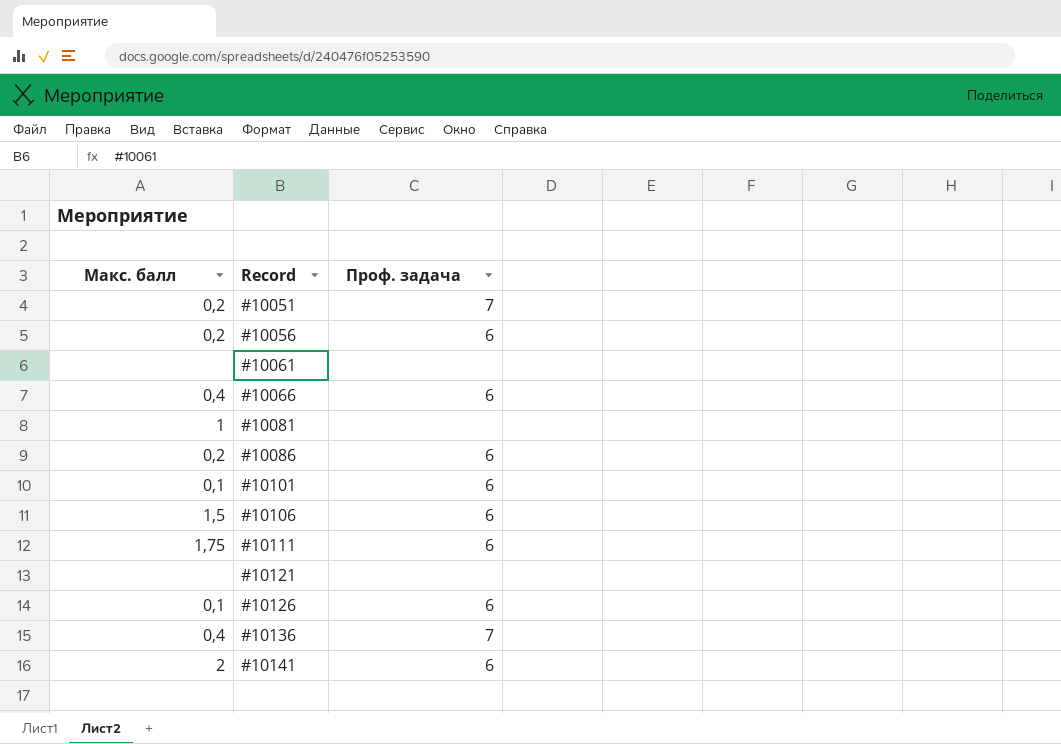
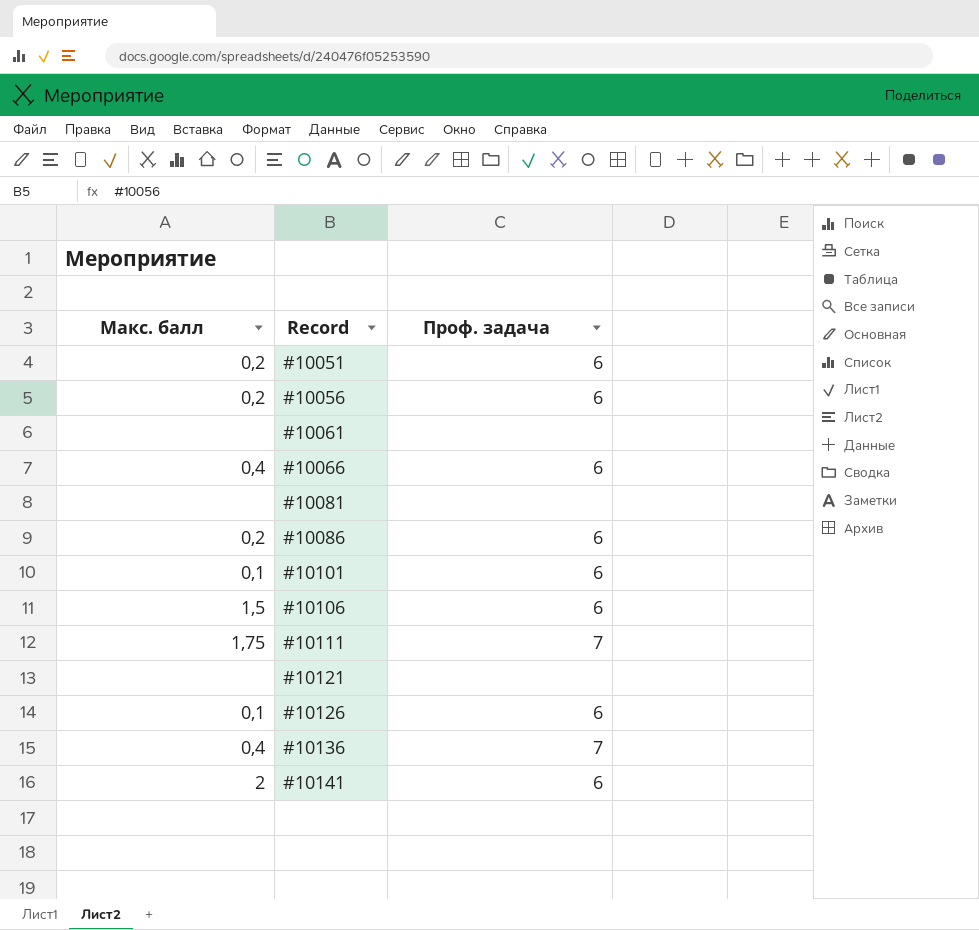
#10051 | Проф. задача: 7 -> 6
#10081 | Макс. балл: 1 -> none
#10111 | Проф. задача: 6 -> 7

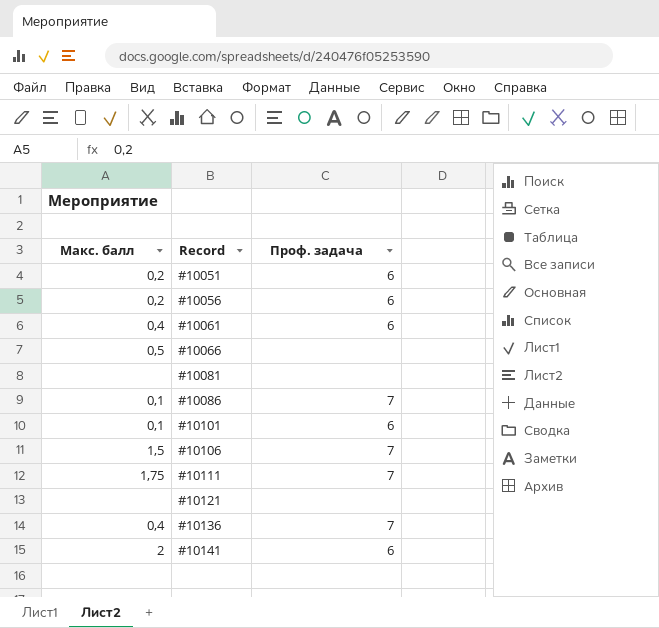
row #10126: 0,1 | 6 -> none
#10061 | Макс. балл: none -> 0,4
#10061 | Проф. задача: none -> 6
#10066 | Макс. балл: 0,4 -> 0,5
#10066 | Проф. задача: 6 -> none
#10086 | Макс. балл: 0,2 -> 0,1
#10086 | Проф. задача: 6 -> 7
#10106 | Проф. задача: 6 -> 7

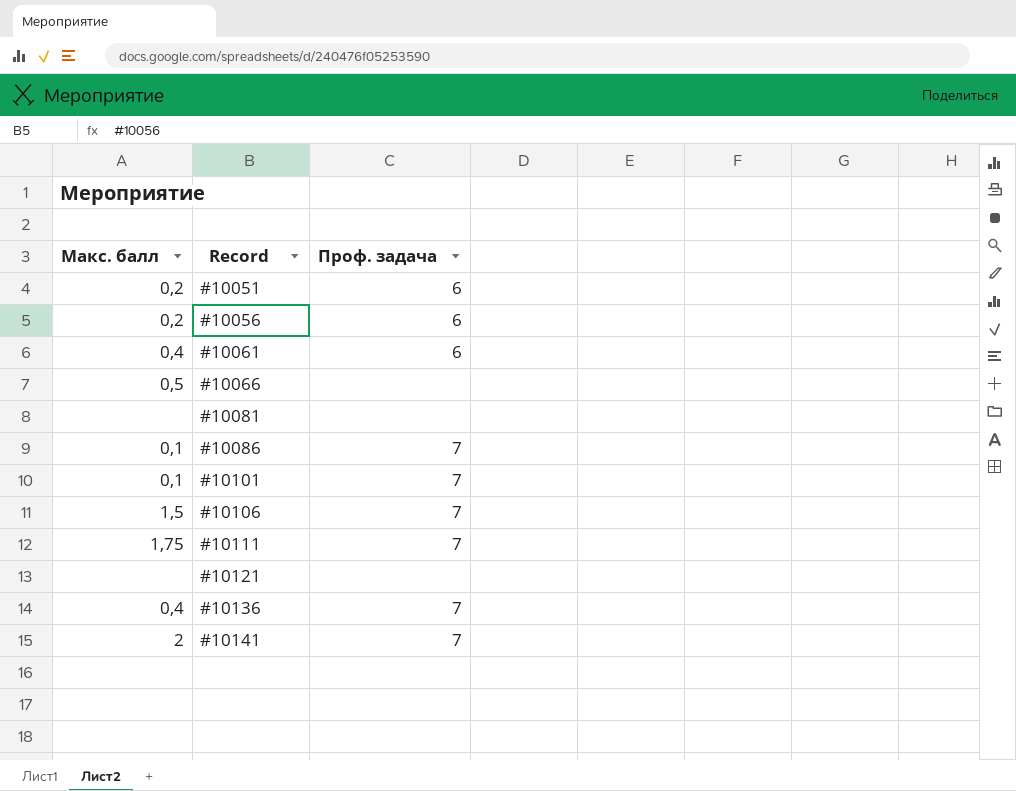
#10101 | Проф. задача: 6 -> 7
#10141 | Проф. задача: 6 -> 7

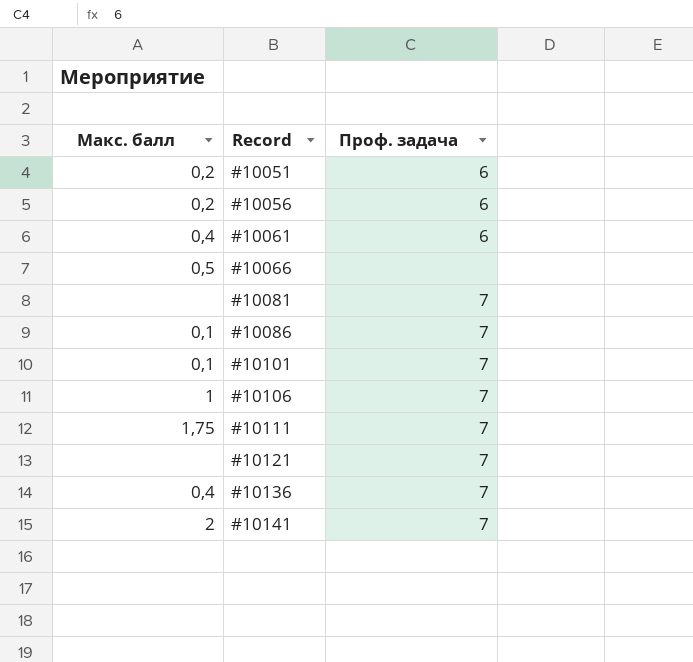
#10081 | Проф. задача: none -> 7
#10106 | Макс. балл: 1,5 -> 1
#10121 | Проф. задача: none -> 7

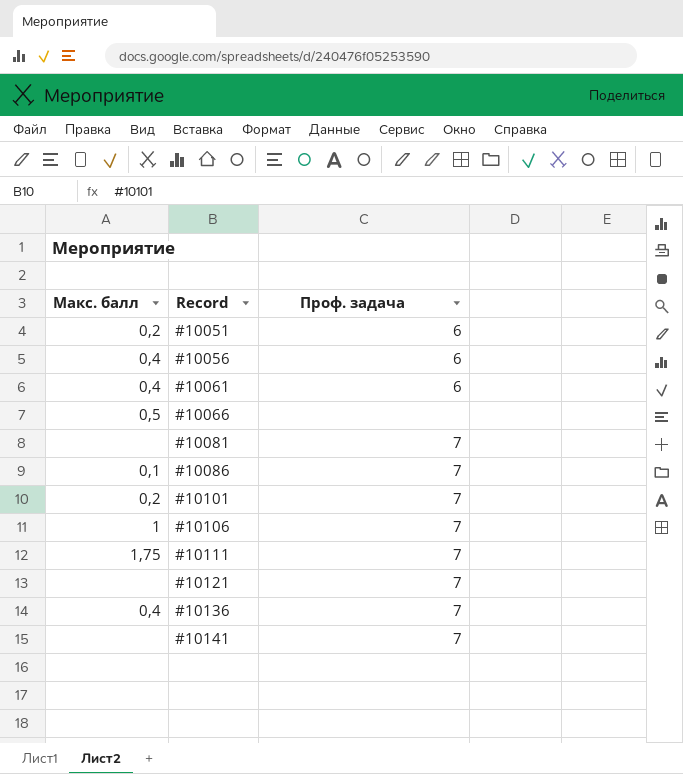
#10056 | Макс. балл: 0,2 -> 0,4
#10101 | Макс. балл: 0,1 -> 0,2
#10141 | Макс. балл: 2 -> none

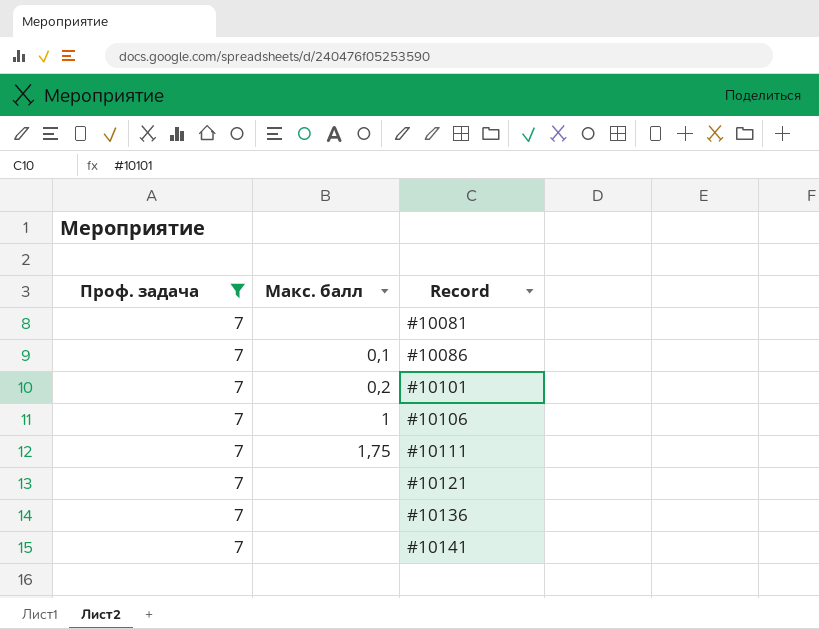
filter: none -> Проф. задача = 7
column Проф. задача | position: 3 -> 1
#10136 | Макс. балл: 0,4 -> none

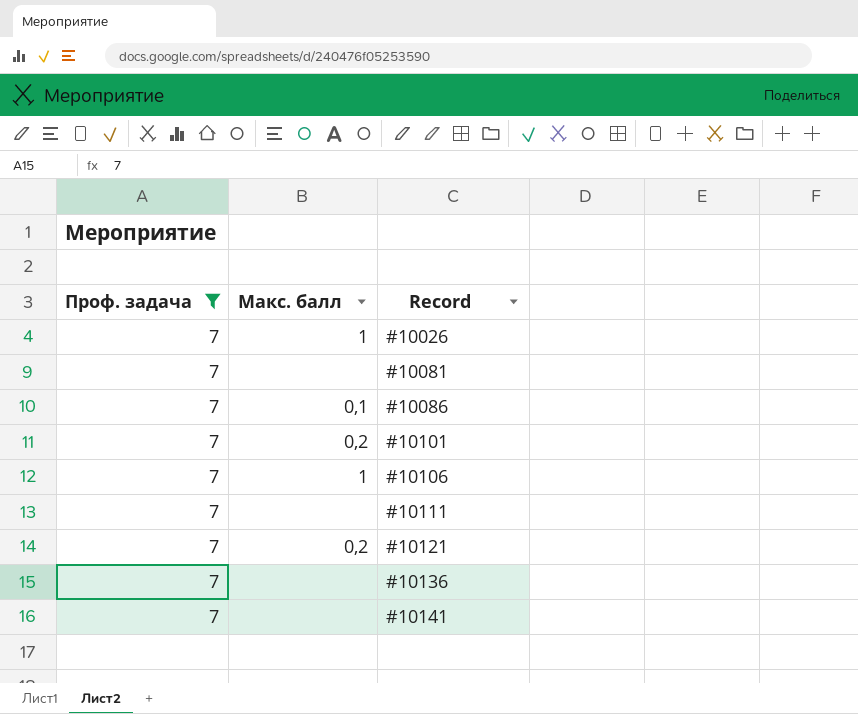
row #10026: none -> 7 | 1
#10111 | Макс. балл: 1,75 -> none
#10121 | Макс. балл: none -> 0,2

